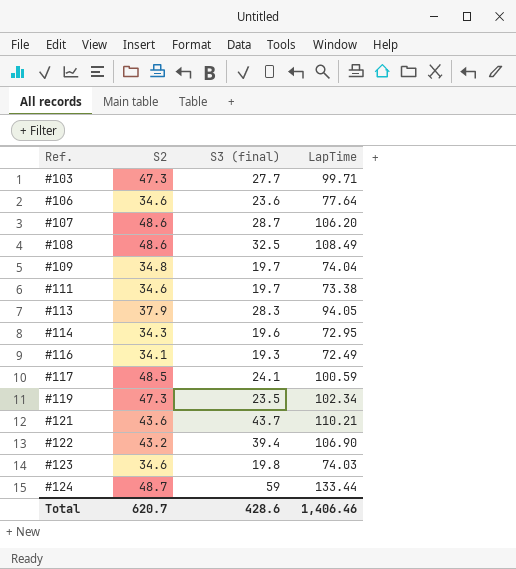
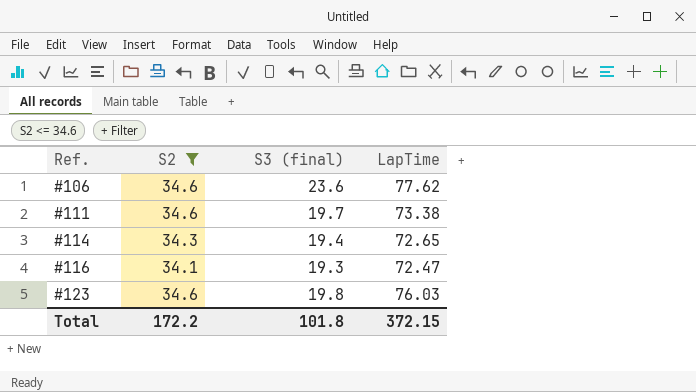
filter: none -> S2 <= 34.6
#106 | LapTime: 77.64 -> 77.62
#114 | S3 (final): 19.6 -> 19.4
#114 | LapTime: 72.95 -> 72.65
#116 | LapTime: 72.49 -> 72.47
#123 | LapTime: 74.03 -> 76.03
Total | S2: 620.7 -> 172.2
Total | S3 (final): 428.6 -> 101.8
Total | LapTime: 1,406.46 -> 372.15

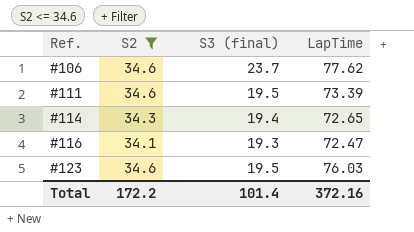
#106 | S3 (final): 23.6 -> 23.7
#111 | S3 (final): 19.7 -> 19.5
#111 | LapTime: 73.38 -> 73.39
#123 | S3 (final): 19.8 -> 19.5
Total | S3 (final): 101.8 -> 101.4
Total | LapTime: 372.15 -> 372.16

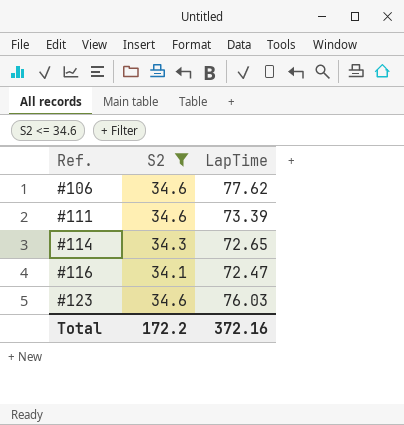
column S3 (final) | position: 3 -> none

